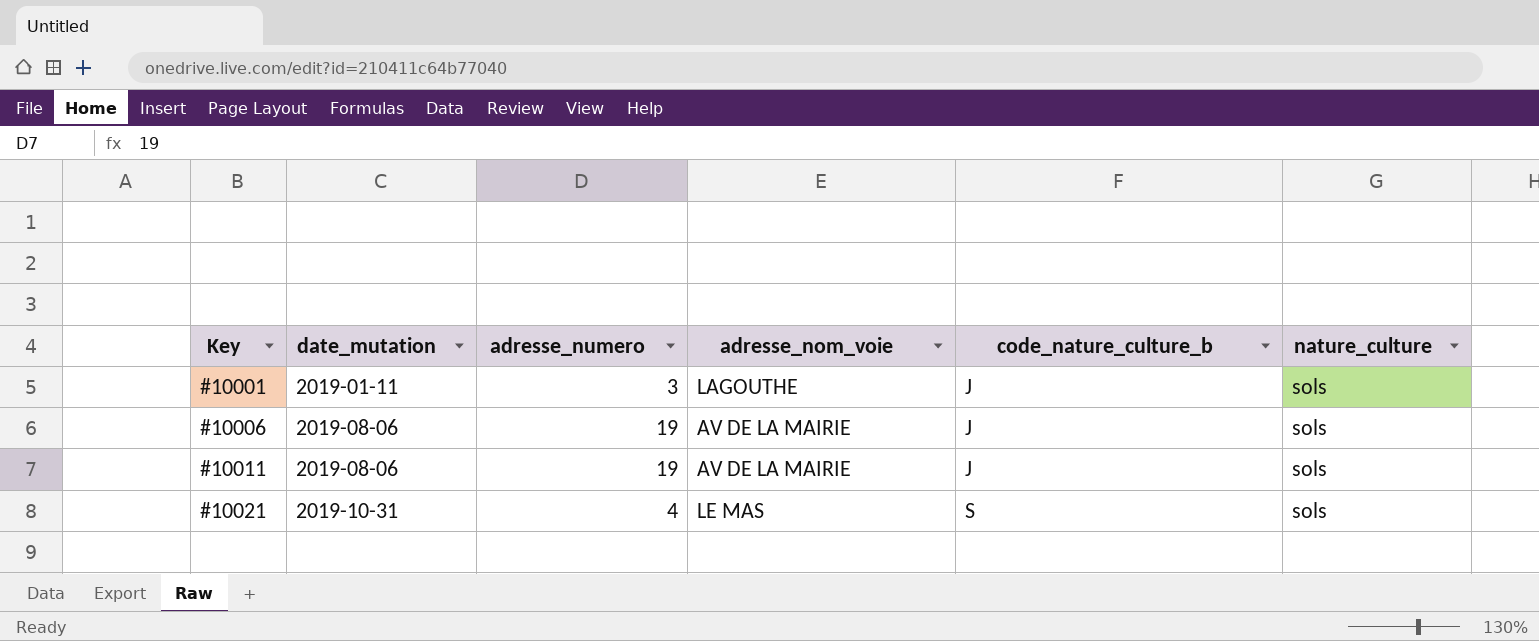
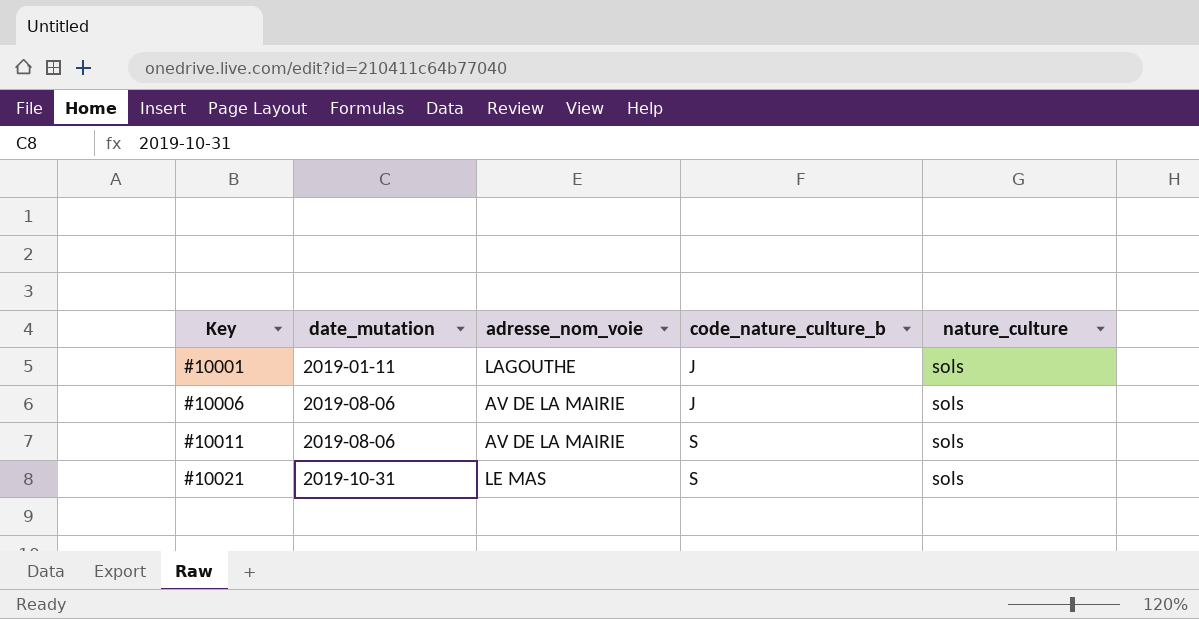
column adresse_numero | position: 3 -> none
#10011 | code_nature_culture_b: J -> S

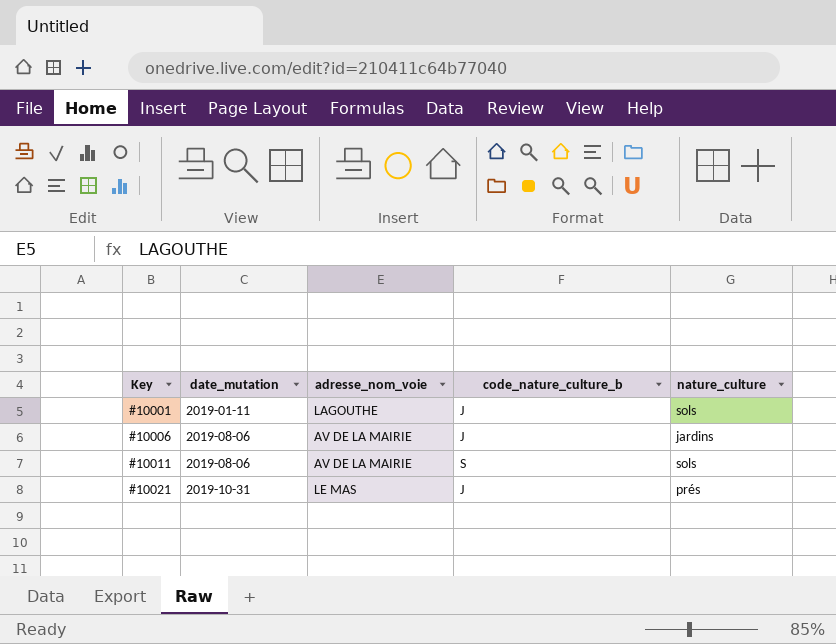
#10006 | nature_culture: sols -> jardins
#10021 | code_nature_culture_b: S -> J
#10021 | nature_culture: sols -> prés

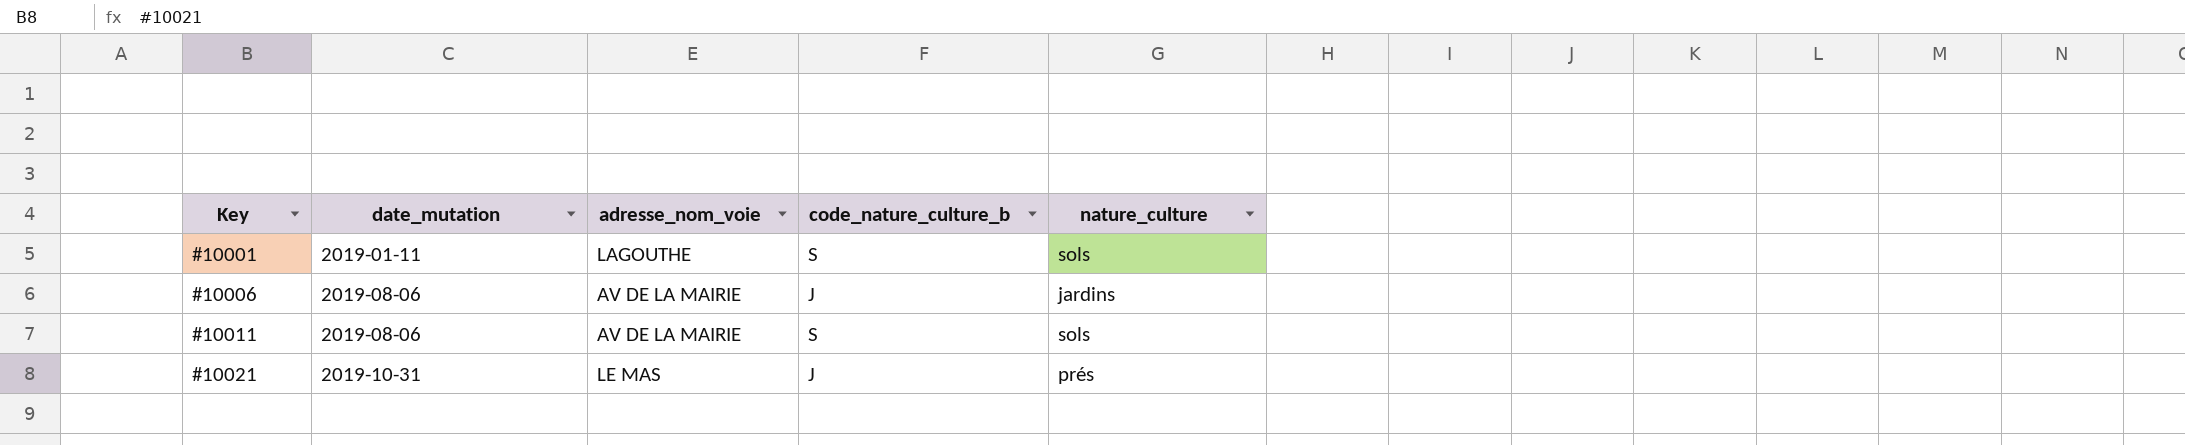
#10001 | code_nature_culture_b: J -> S

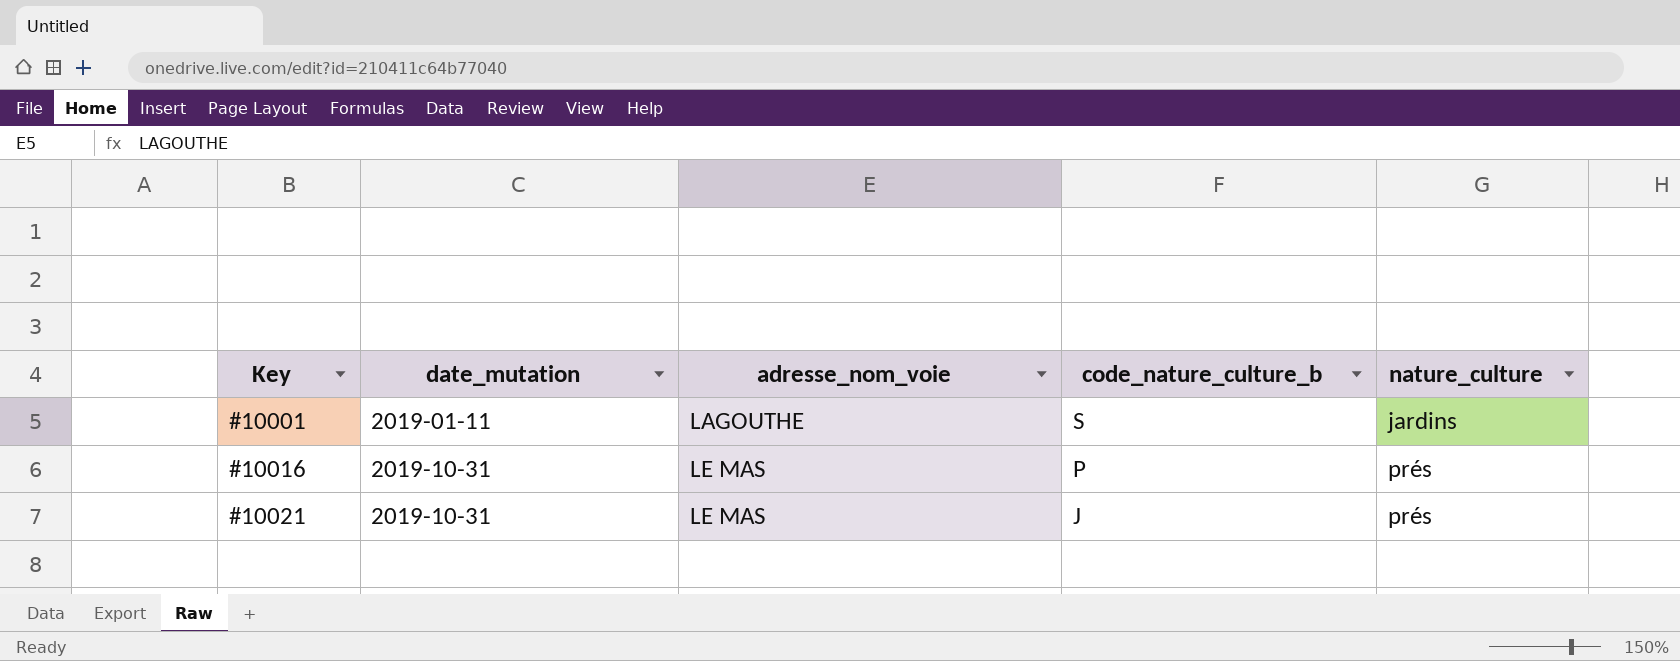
row #10006: 2019-08-06 | AV DE LA MAIRIE | J | jardins -> none
row #10011: 2019-08-06 | AV DE LA MAIRIE | S | sols -> none
#10001 | nature_culture: sols -> jardins
row #10016: none -> 2019-10-31 | LE MAS | P | prés

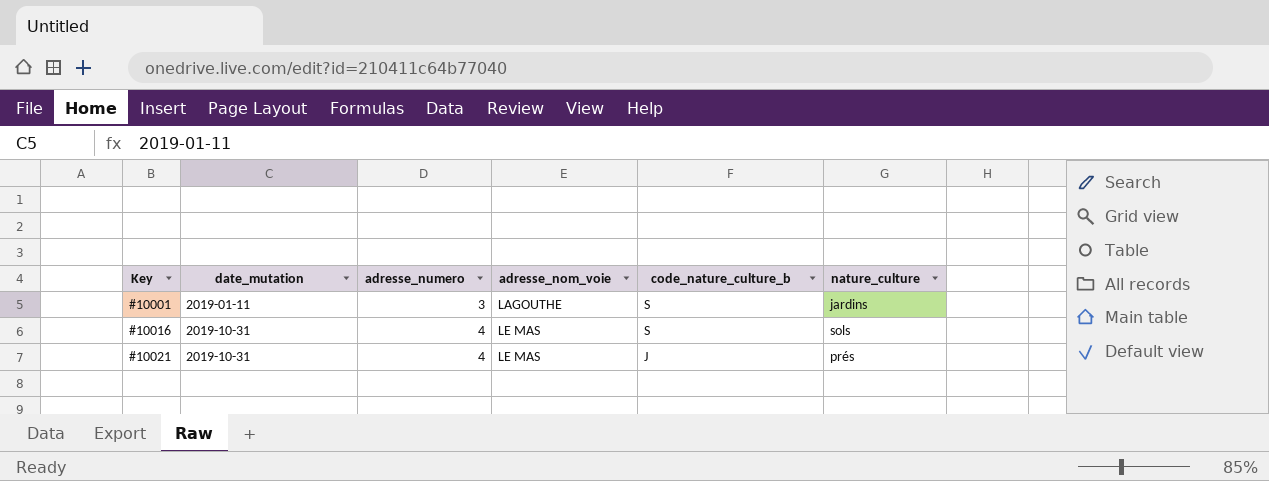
column adresse_numero | position: none -> 3
#10016 | code_nature_culture_b: P -> S
#10016 | nature_culture: prés -> sols

